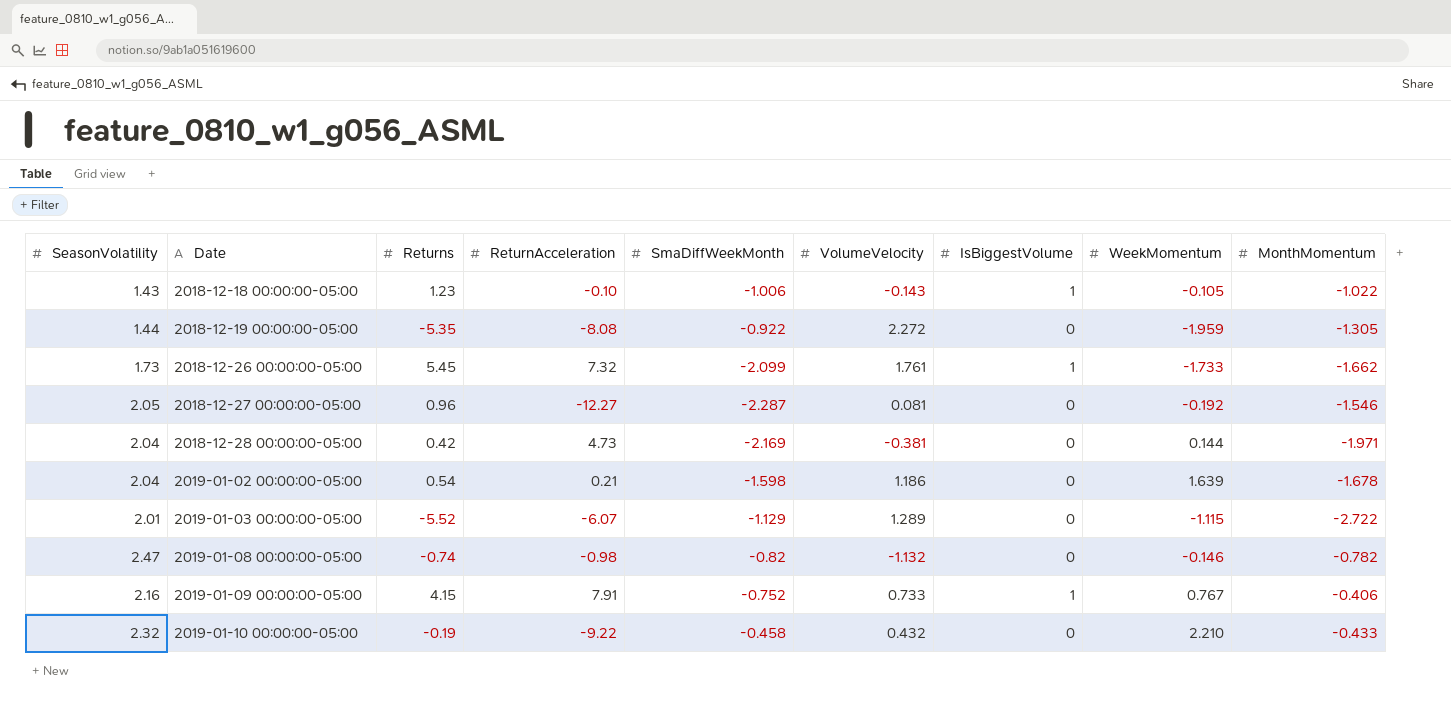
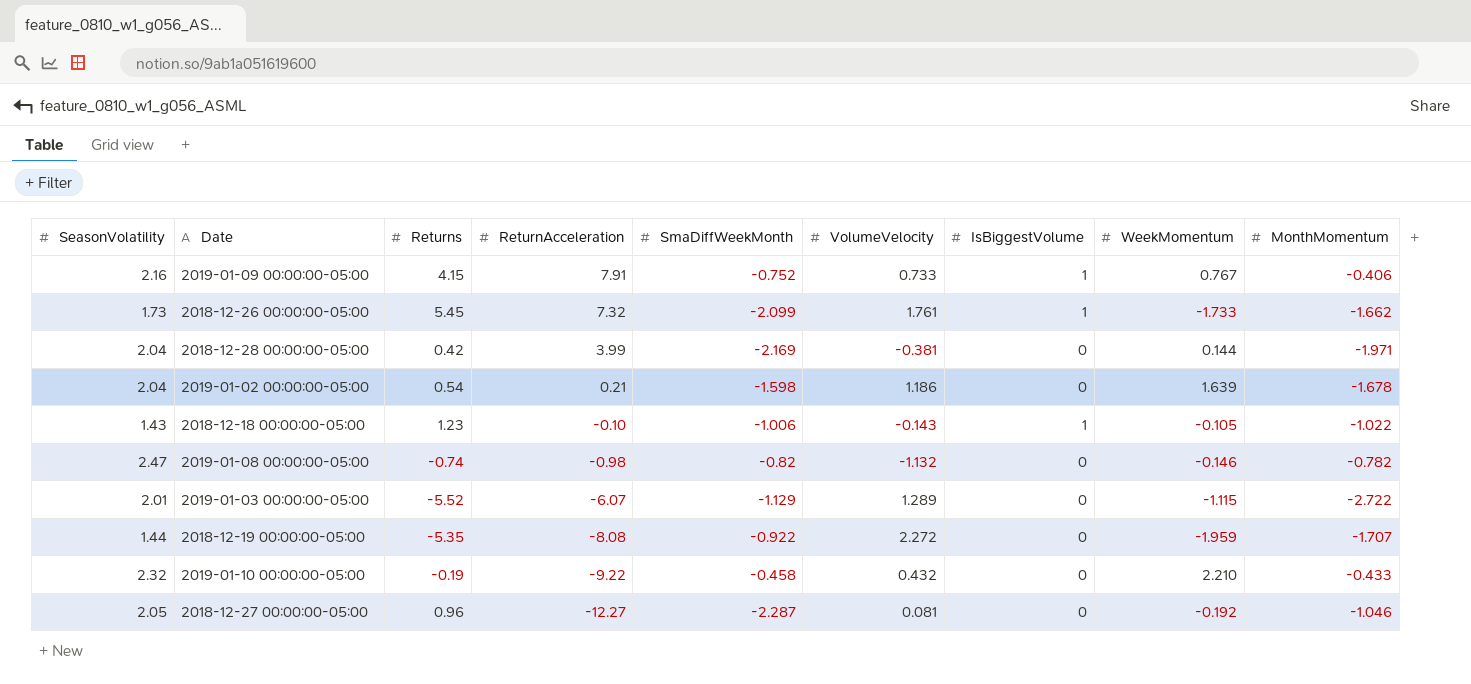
row order: Date ascending -> ReturnAcceleration descending
2018-12-28 00:00:00-05:00 | ReturnAcceleration: 4.73 -> 3.99
2018-12-19 00:00:00-05:00 | MonthMomentum: -1.305 -> -1.707
2018-12-27 00:00:00-05:00 | MonthMomentum: -1.546 -> -1.046

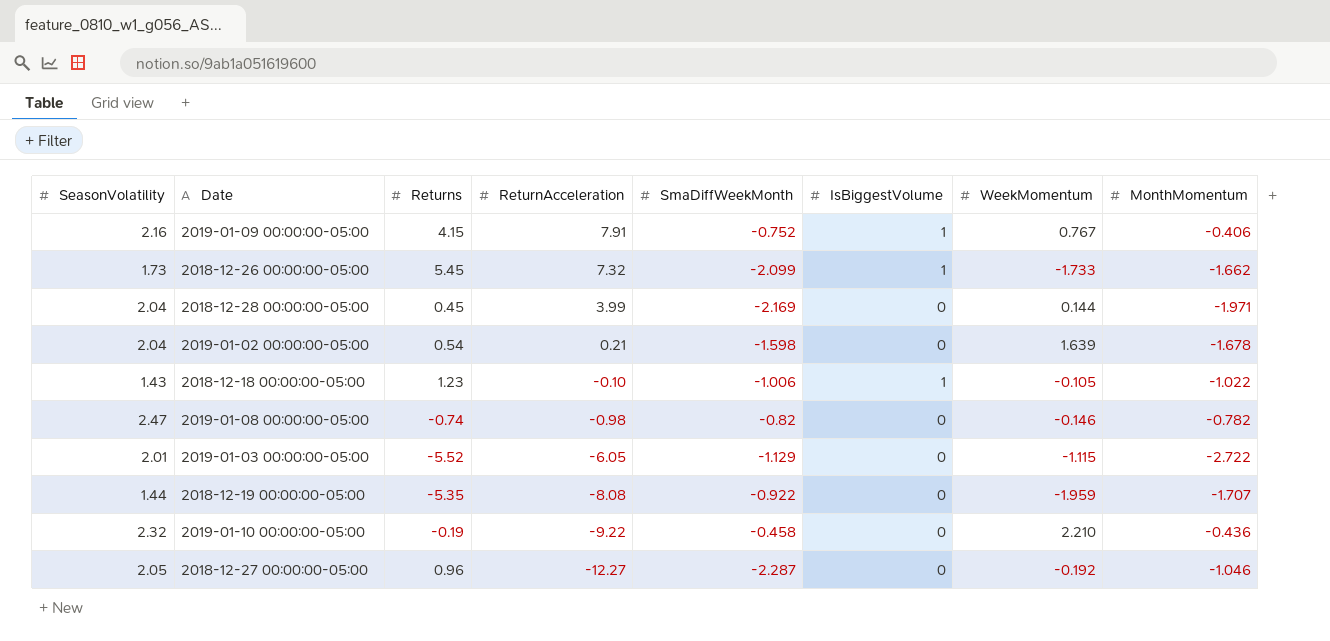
column VolumeVelocity | position: 6 -> none
2018-12-28 00:00:00-05:00 | Returns: 0.42 -> 0.45
2019-01-03 00:00:00-05:00 | ReturnAcceleration: -6.07 -> -6.05
2019-01-10 00:00:00-05:00 | MonthMomentum: -0.433 -> -0.436

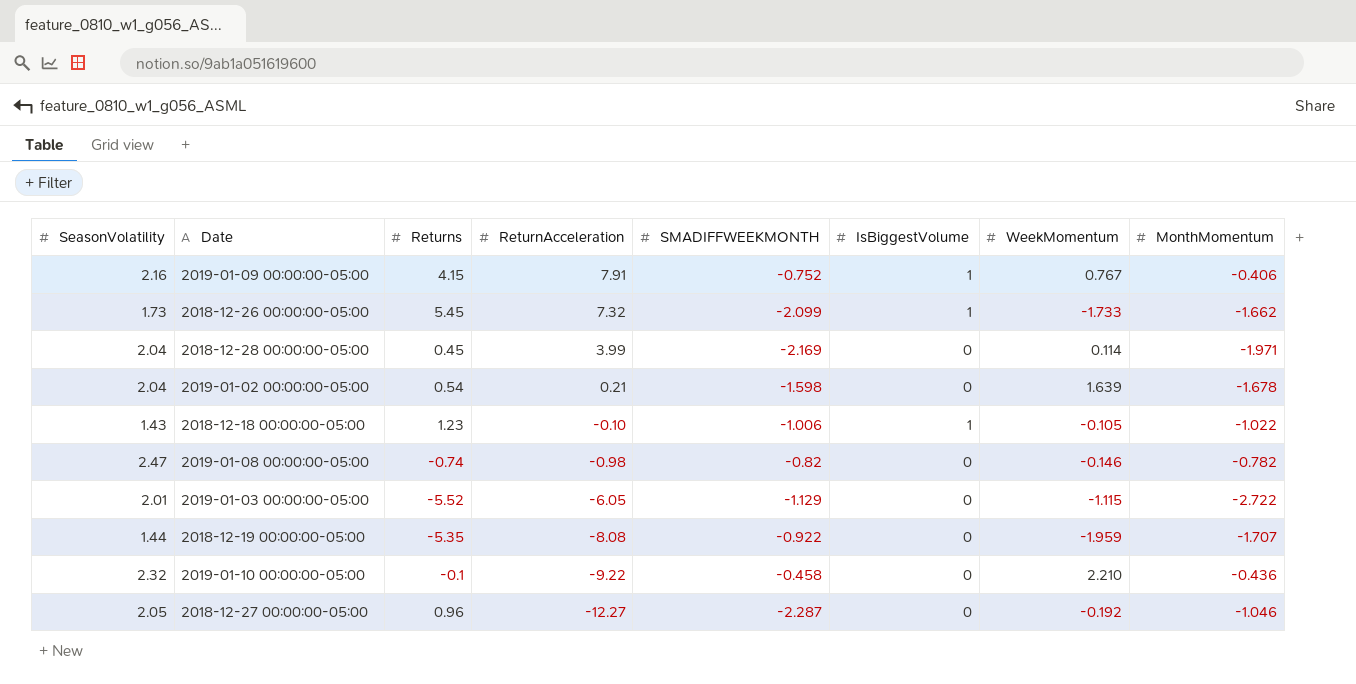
column name: SmaDiffWeekMonth -> SMADIFFWEEKMONTH
2018-12-28 00:00:00-05:00 | WeekMomentum: 0.144 -> 0.114
2019-01-10 00:00:00-05:00 | Returns: -0.19 -> -0.1

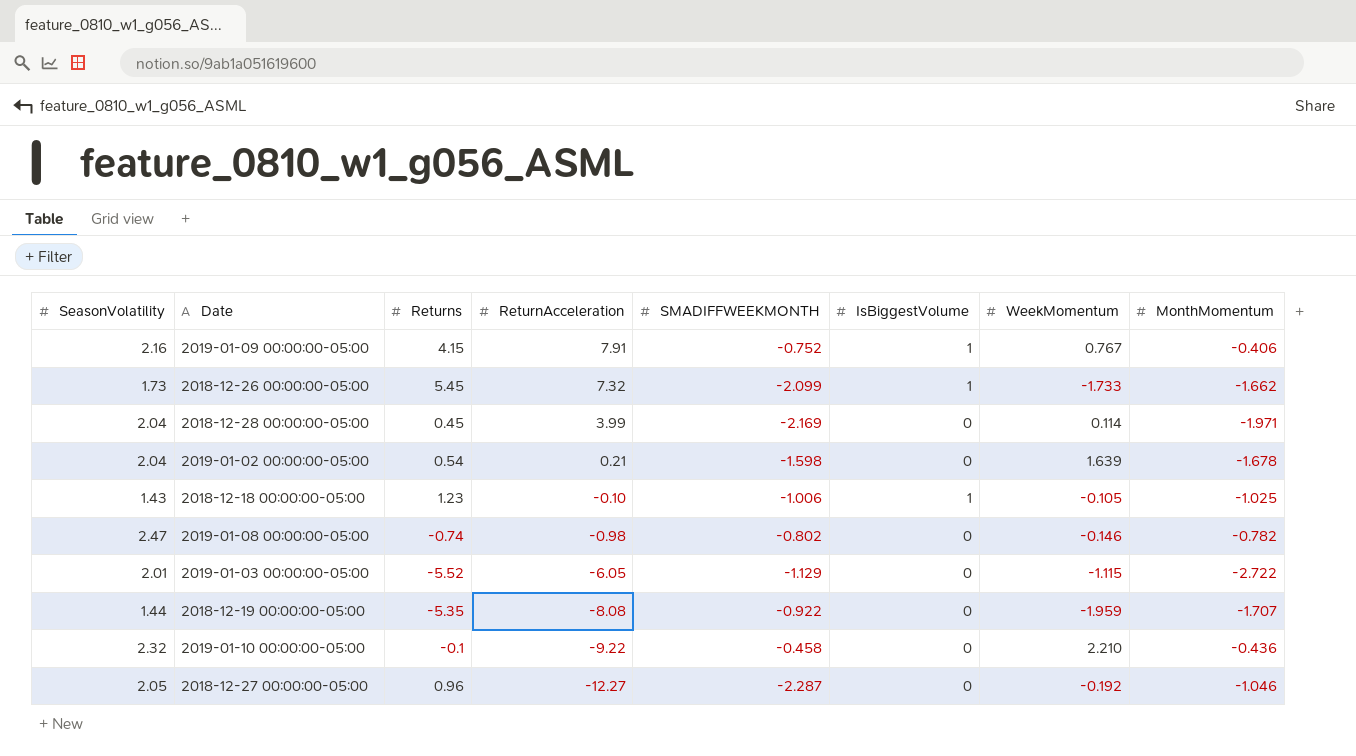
2018-12-18 00:00:00-05:00 | MonthMomentum: -1.022 -> -1.025
2019-01-08 00:00:00-05:00 | SMADIFFWEEKMONTH: -0.82 -> -0.802

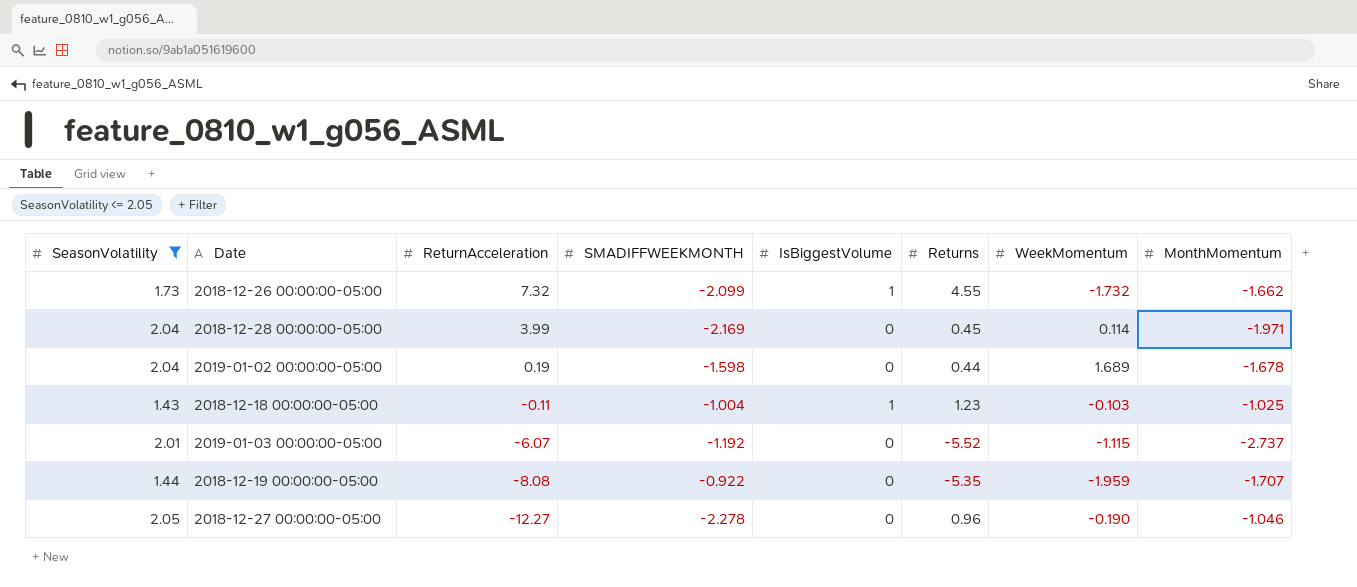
filter: none -> SeasonVolatility <= 2.05
column Returns | position: 3 -> 6
2018-12-26 00:00:00-05:00 | Returns: 5.45 -> 4.55
2018-12-26 00:00:00-05:00 | WeekMomentum: -1.733 -> -1.732
2019-01-02 00:00:00-05:00 | ReturnAcceleration: 0.21 -> 0.19
2019-01-02 00:00:00-05:00 | Returns: 0.54 -> 0.44
2019-01-02 00:00:00-05:00 | WeekMomentum: 1.639 -> 1.689
2018-12-18 00:00:00-05:00 | ReturnAcceleration: -0.10 -> -0.11
2018-12-18 00:00:00-05:00 | SMADIFFWEEKMONTH: -1.006 -> -1.004
2018-12-18 00:00:00-05:00 | WeekMomentum: -0.105 -> -0.103
2019-01-03 00:00:00-05:00 | ReturnAcceleration: -6.05 -> -6.07
2019-01-03 00:00:00-05:00 | SMADIFFWEEKMONTH: -1.129 -> -1.192
2019-01-03 00:00:00-05:00 | MonthMomentum: -2.722 -> -2.737
2018-12-27 00:00:00-05:00 | SMADIFFWEEKMONTH: -2.287 -> -2.278
2018-12-27 00:00:00-05:00 | WeekMomentum: -0.192 -> -0.190

